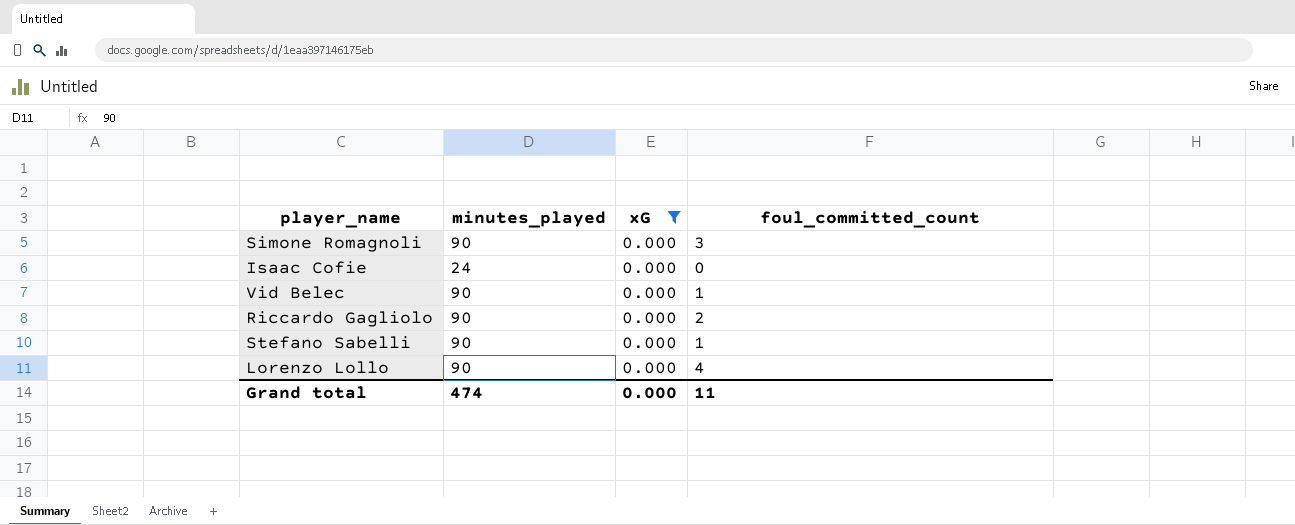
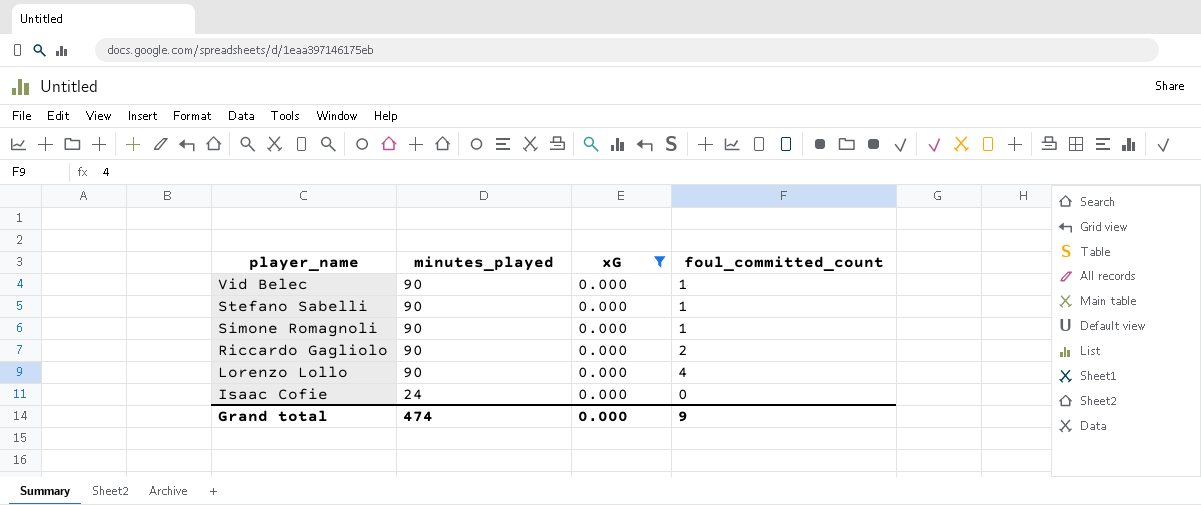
row order: none -> player_name descending
Simone Romagnoli | foul_committed_count: 3 -> 1
Grand total | foul_committed_count: 11 -> 9

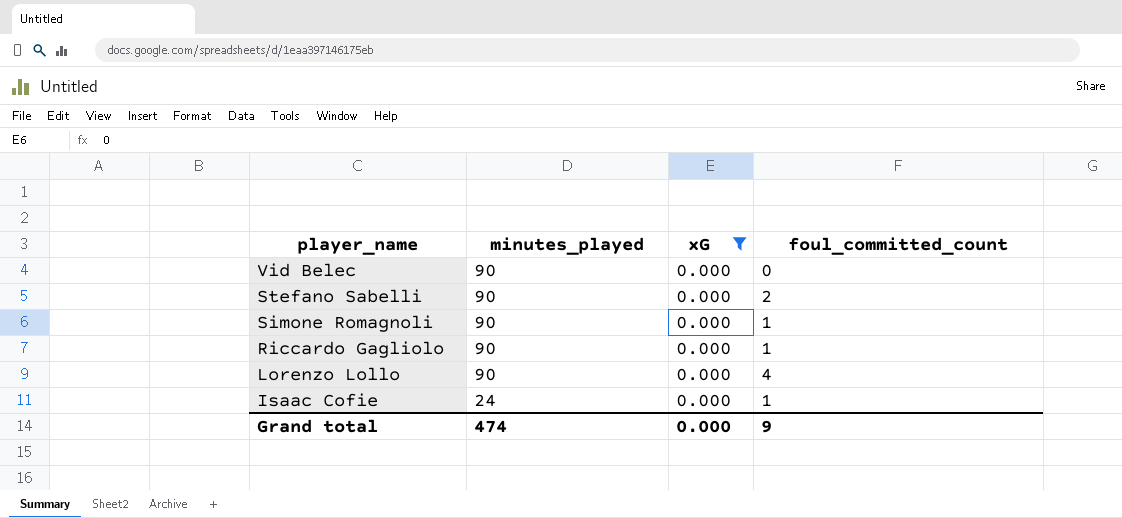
Vid Belec | foul_committed_count: 1 -> 0
Stefano Sabelli | foul_committed_count: 1 -> 2
Riccardo Gagliolo | foul_committed_count: 2 -> 1
Isaac Cofie | foul_committed_count: 0 -> 1

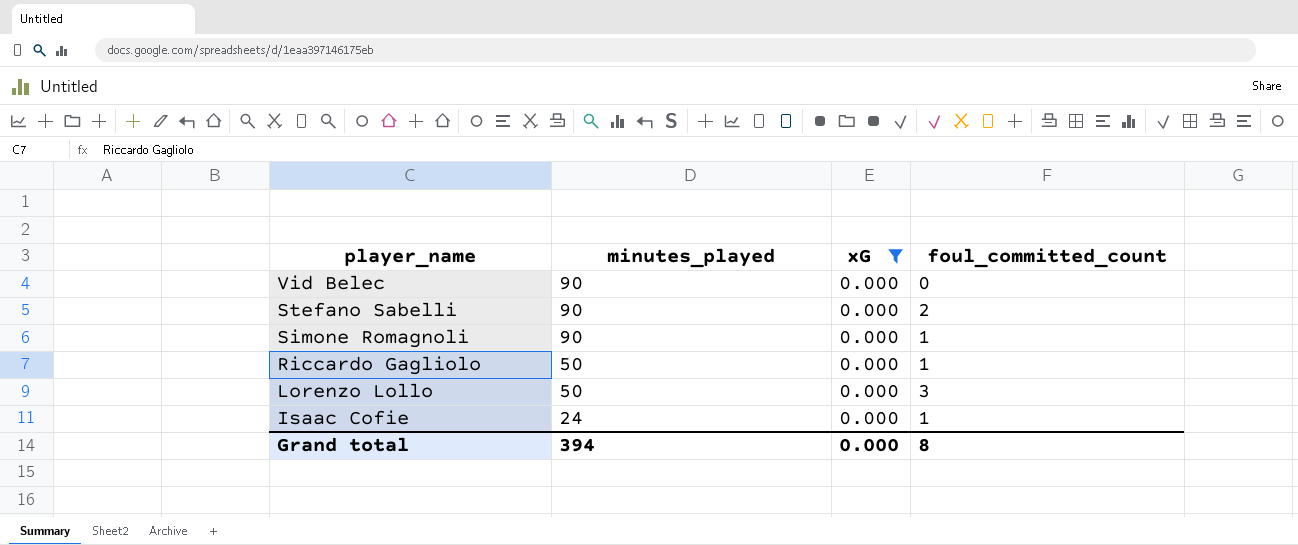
Riccardo Gagliolo | minutes_played: 90 -> 50
Lorenzo Lollo | minutes_played: 90 -> 50
Lorenzo Lollo | foul_committed_count: 4 -> 3
Grand total | minutes_played: 474 -> 394
Grand total | foul_committed_count: 9 -> 8

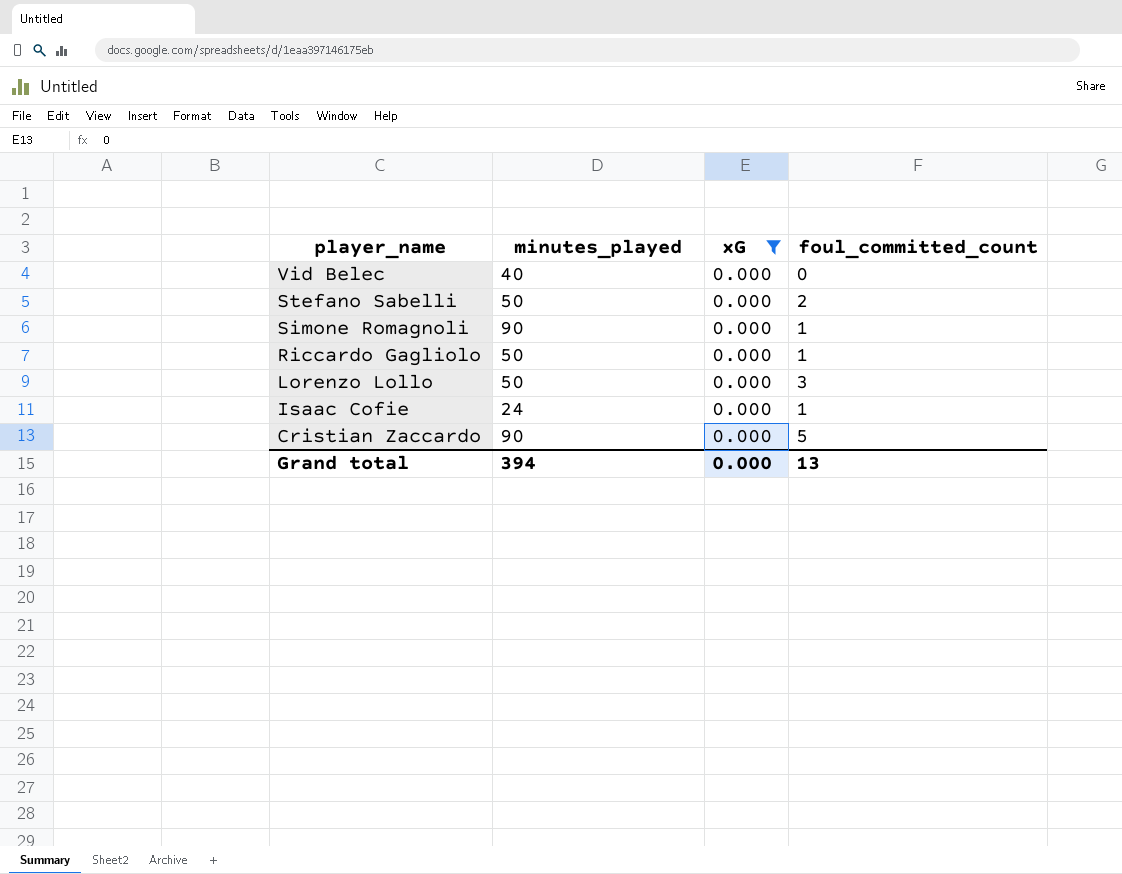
Vid Belec | minutes_played: 90 -> 40
Stefano Sabelli | minutes_played: 90 -> 50
row Cristian Zaccardo: none -> 90 | 0.000 | 5
Grand total | foul_committed_count: 8 -> 13

